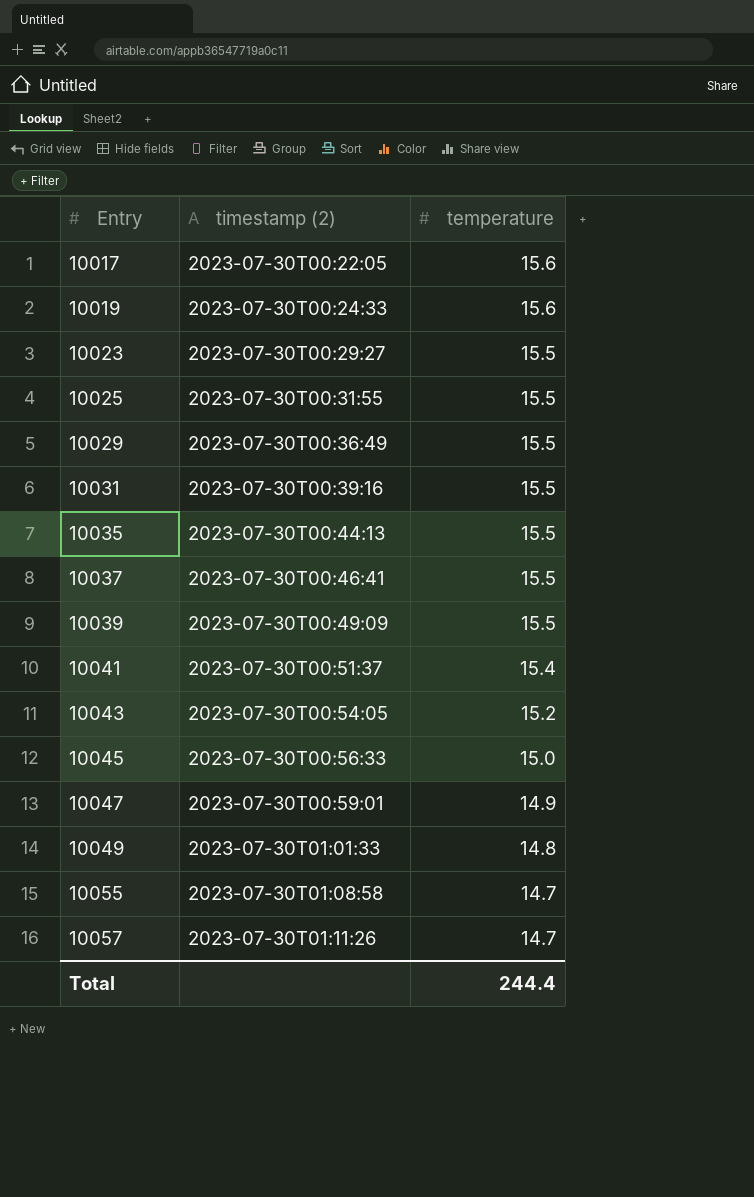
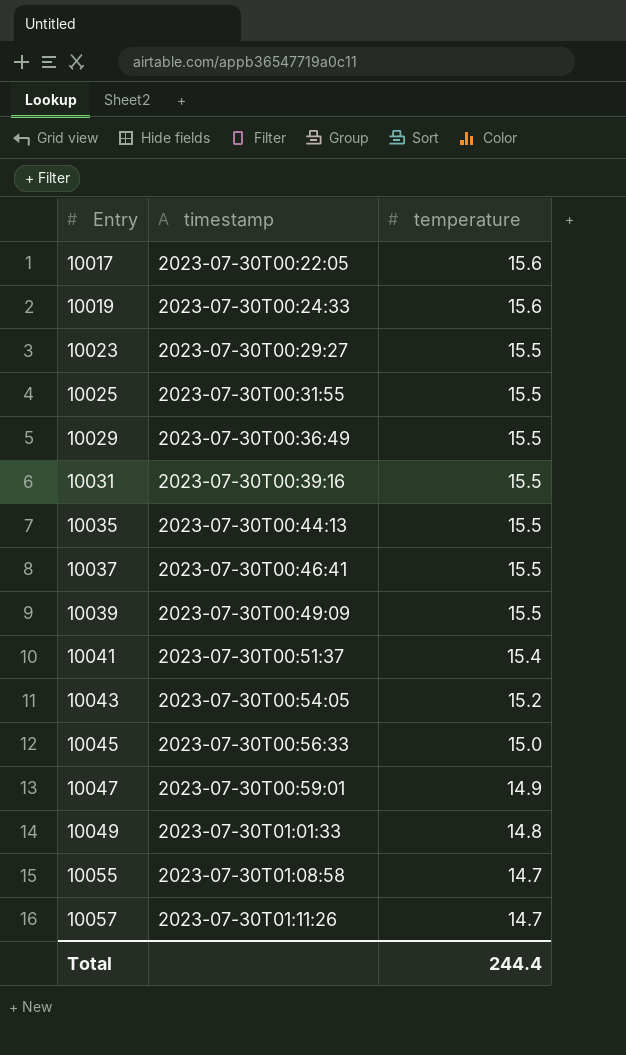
column name: timestamp (2) -> timestamp

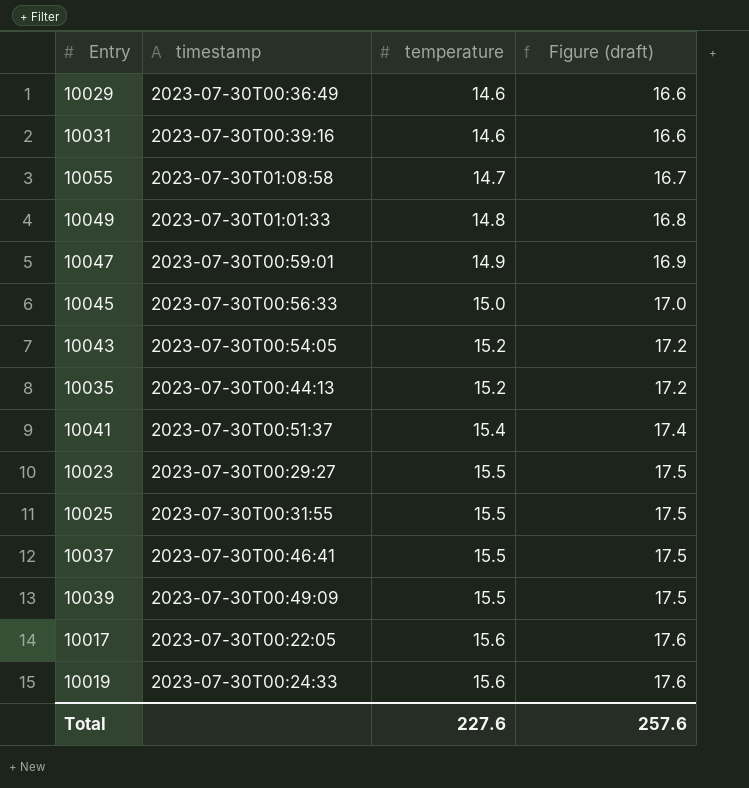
row order: Entry ascending -> temperature ascending
column Figure (draft) | formula: none -> [temperature] + 2
row 10057: 2023-07-30T01:11:26 | 14.7 -> none
10029 | temperature: 15.5 -> 14.6
10031 | temperature: 15.5 -> 14.6
10035 | temperature: 15.5 -> 15.2
Total | temperature: 244.4 -> 227.6

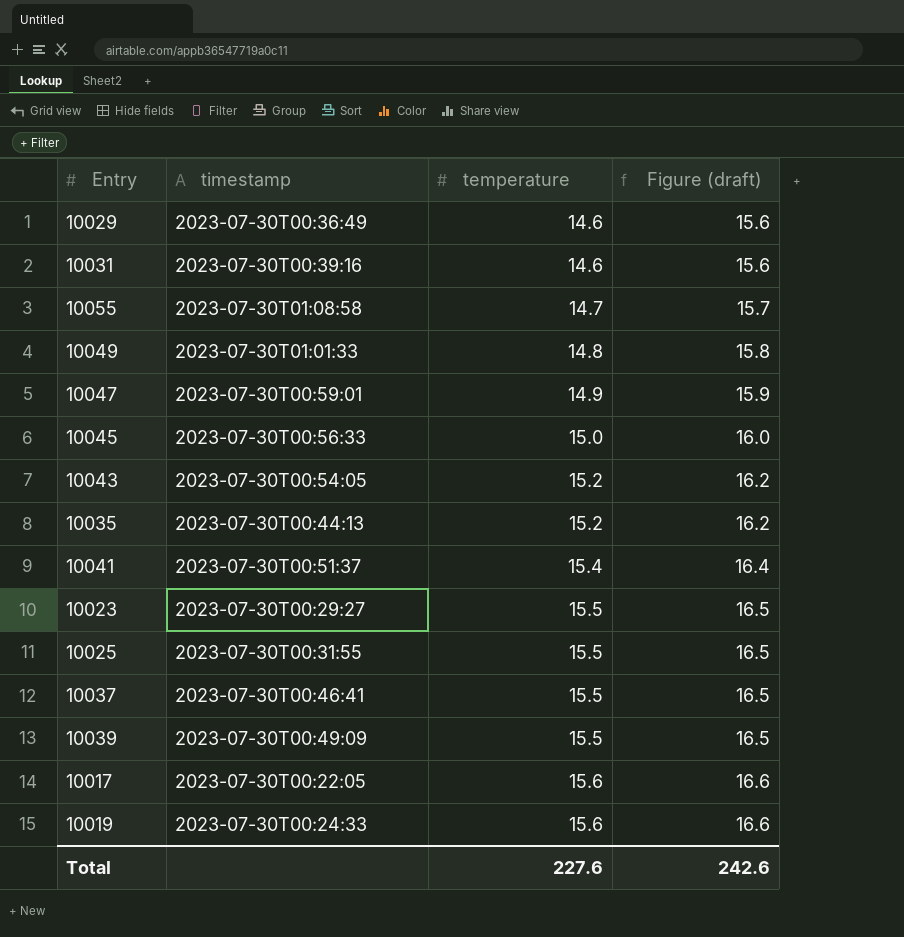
column Figure (draft) | formula: [temperature] + 2 -> [temperature] + 1
Total | Figure (draft): 257.6 -> 242.6

